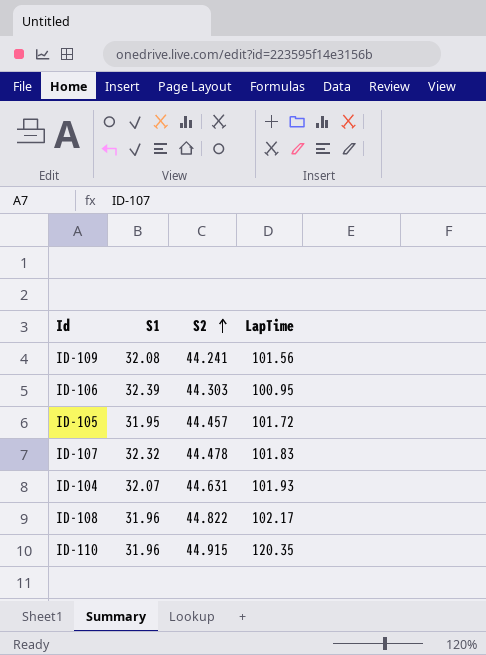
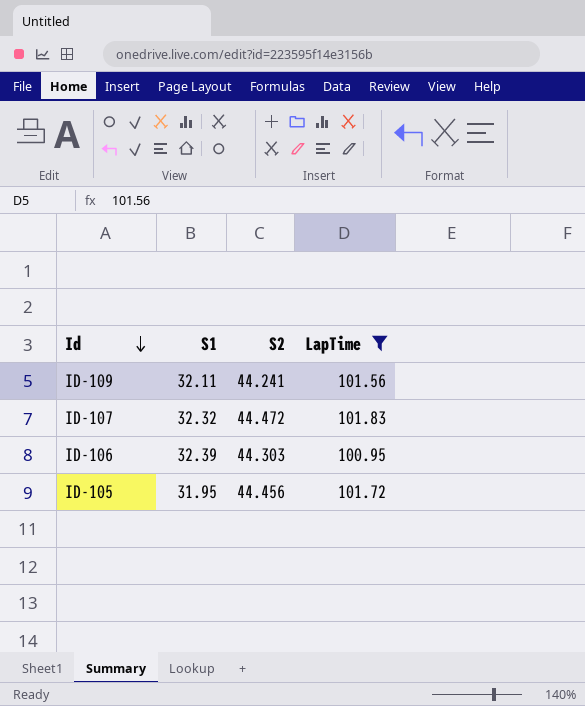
filter: none -> LapTime <= 101.83
row order: S2 ascending -> Id descending
ID-109 | S1: 32.08 -> 32.11
ID-107 | S2: 44.478 -> 44.472
ID-105 | S2: 44.457 -> 44.456

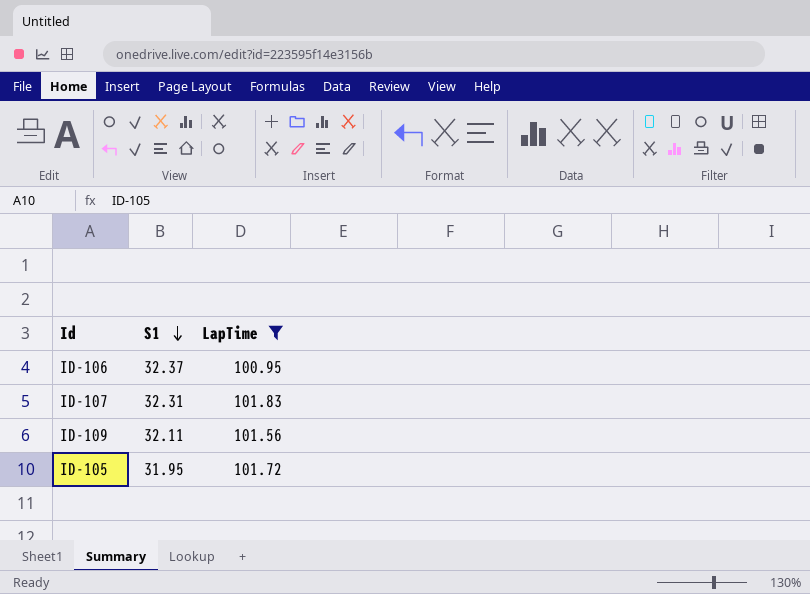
row order: Id descending -> S1 descending
column S2 | position: 3 -> none
ID-106 | S1: 32.39 -> 32.37
ID-107 | S1: 32.32 -> 32.31

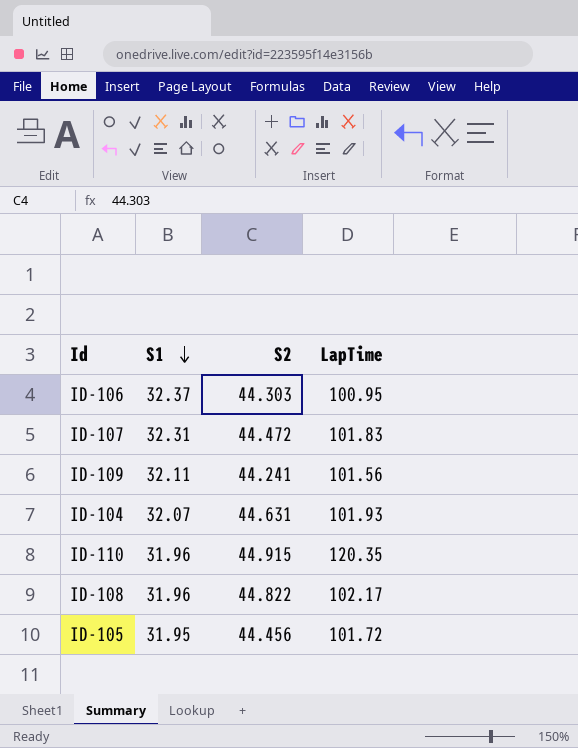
filter: LapTime <= 101.83 -> none
column S2 | position: none -> 3

